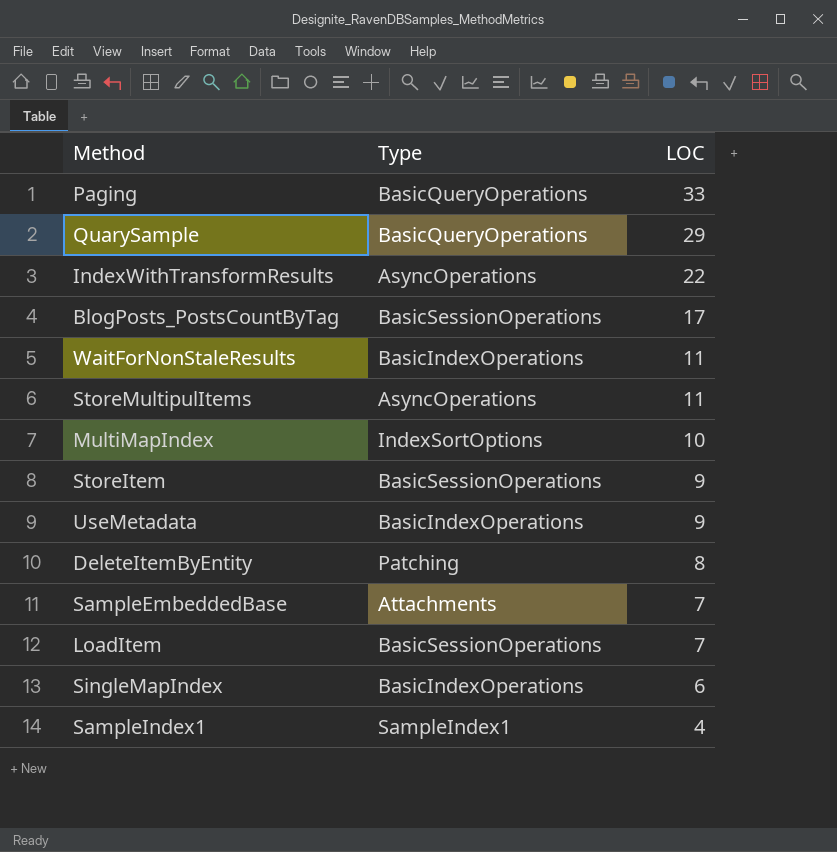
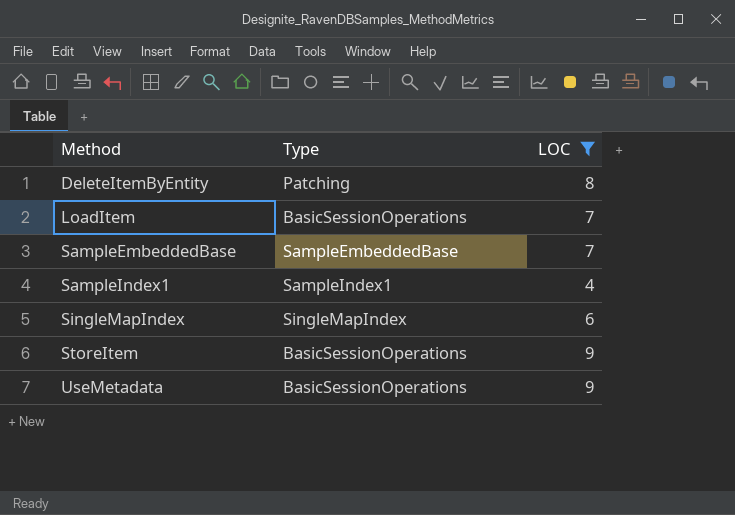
filter: none -> LOC <= 9
row order: LOC descending -> Method ascending
SampleEmbeddedBase | Type: Attachments -> SampleEmbeddedBase
SingleMapIndex | Type: BasicIndexOperations -> SingleMapIndex
UseMetadata | Type: BasicIndexOperations -> BasicSessionOperations

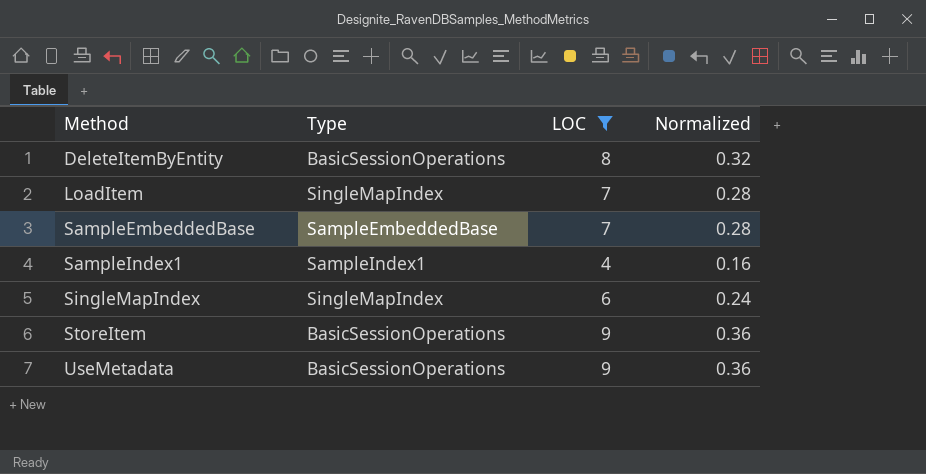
column Normalized | formula: none -> [LOC] * 0.04
DeleteItemByEntity | Type: Patching -> BasicSessionOperations
LoadItem | Type: BasicSessionOperations -> SingleMapIndex

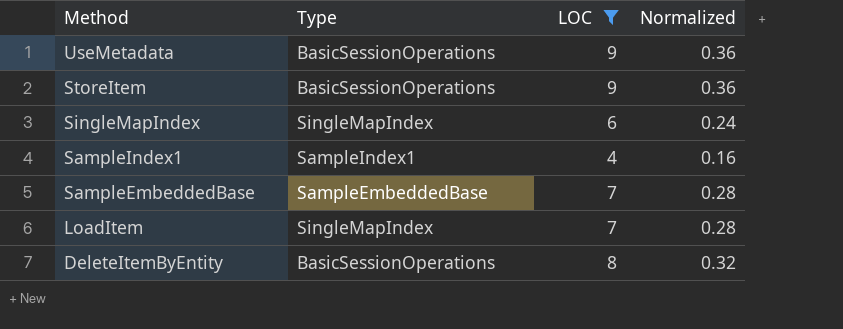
row order: Method ascending -> Method descending

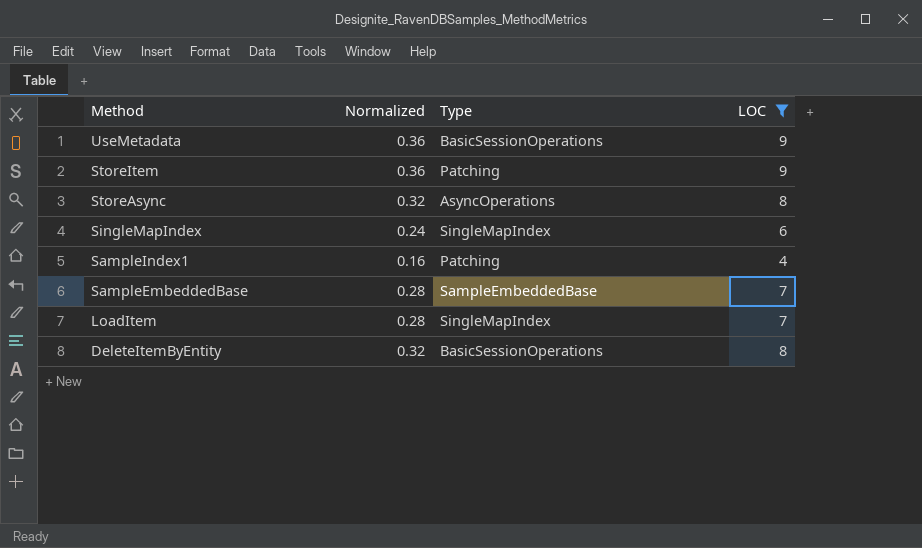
column Normalized | position: 4 -> 2
StoreItem | Type: BasicSessionOperations -> Patching
row StoreAsync: none -> 0.32 | AsyncOperations | 8
SampleIndex1 | Type: SampleIndex1 -> Patching

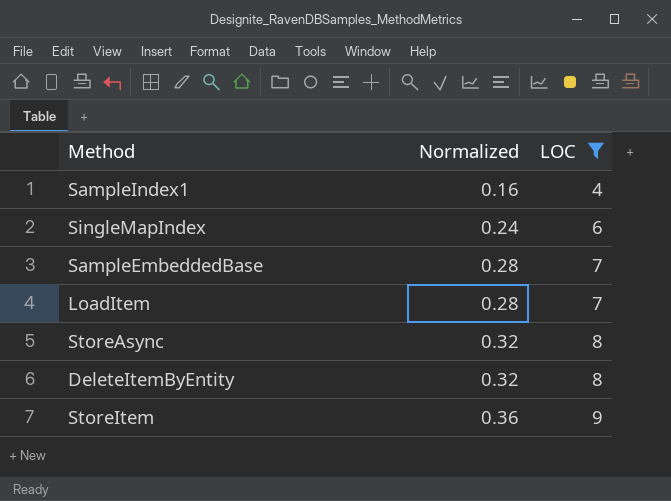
row order: Method descending -> Normalized ascending
column Type | position: 3 -> none
row UseMetadata: 0.36 | BasicSessionOperations | 9 -> none

